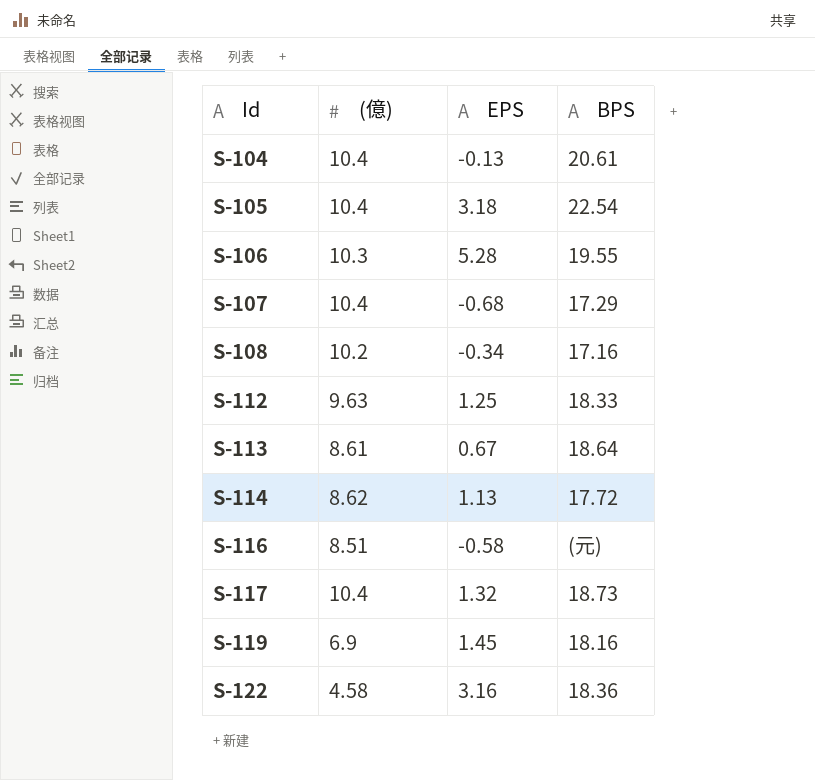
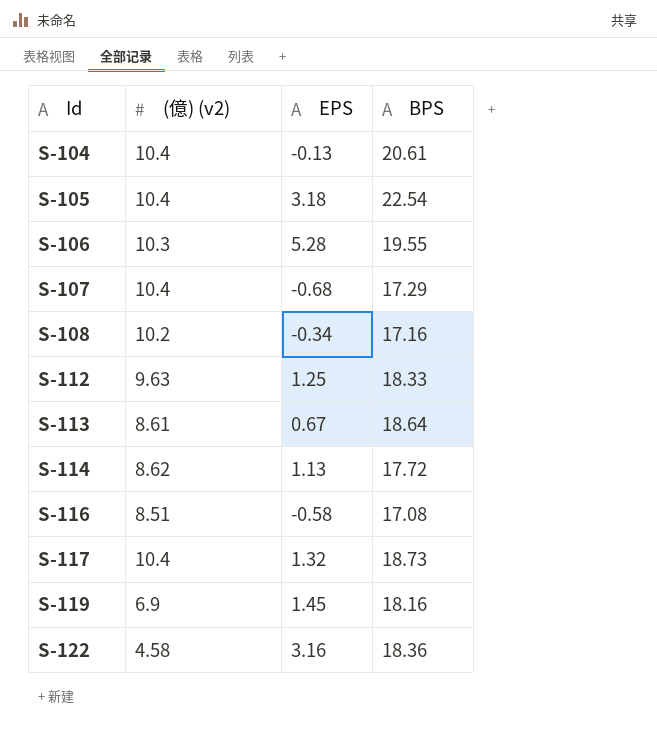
column name: (億) -> (億) (v2)
S-116 | BPS: (元) -> 17.08

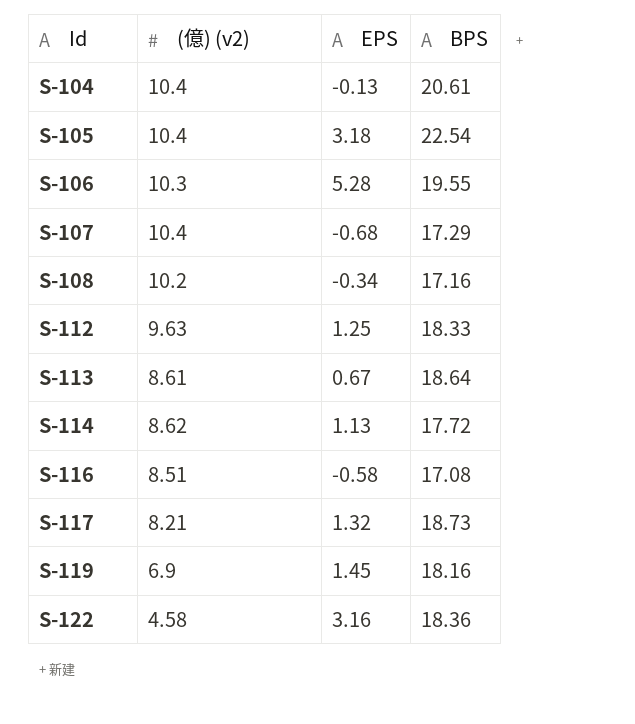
S-117 | (億) (v2): 10.4 -> 8.21

